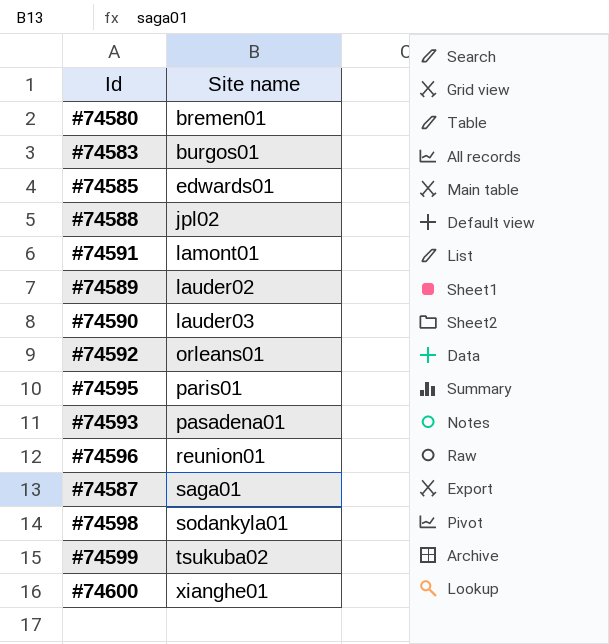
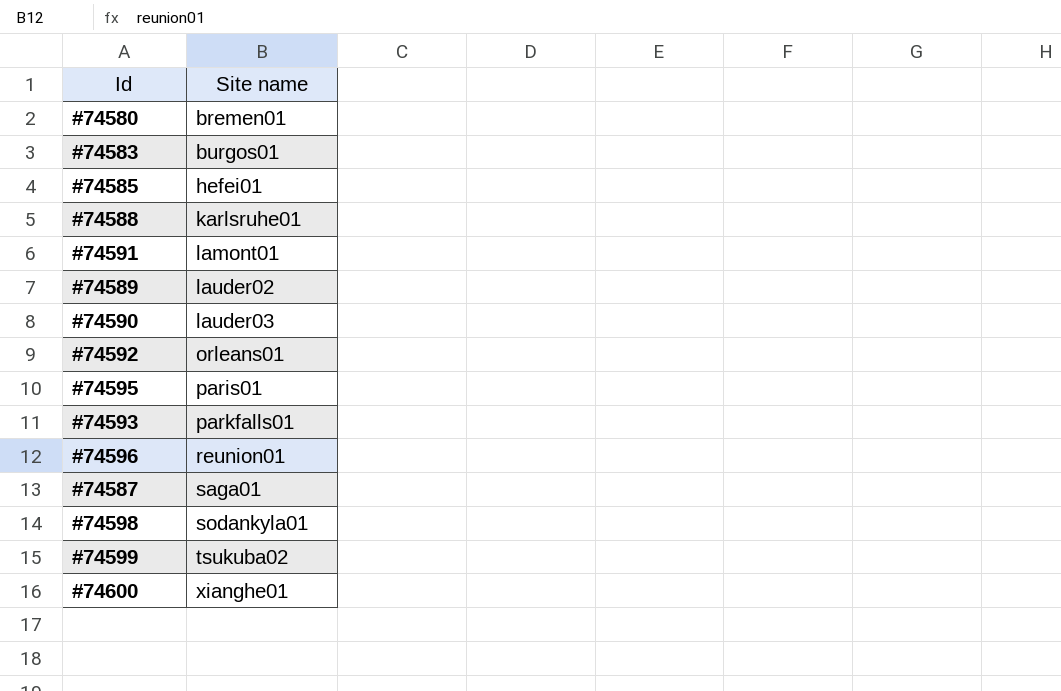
#74585 | Site name: edwards01 -> hefei01
#74588 | Site name: jpl02 -> karlsruhe01
#74593 | Site name: pasadena01 -> parkfalls01

